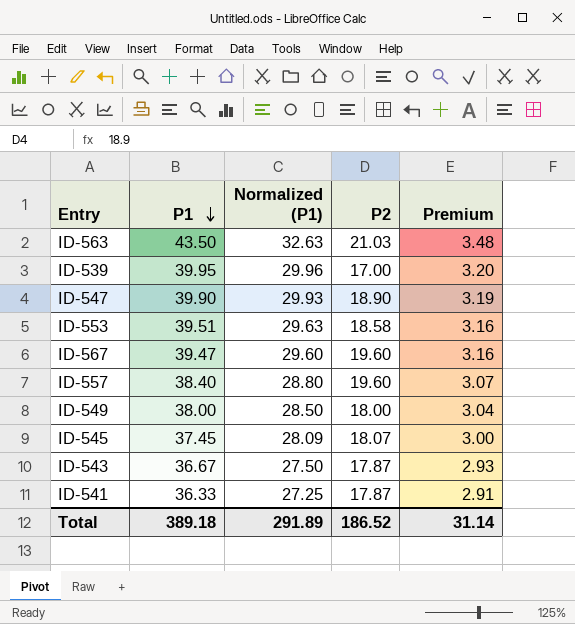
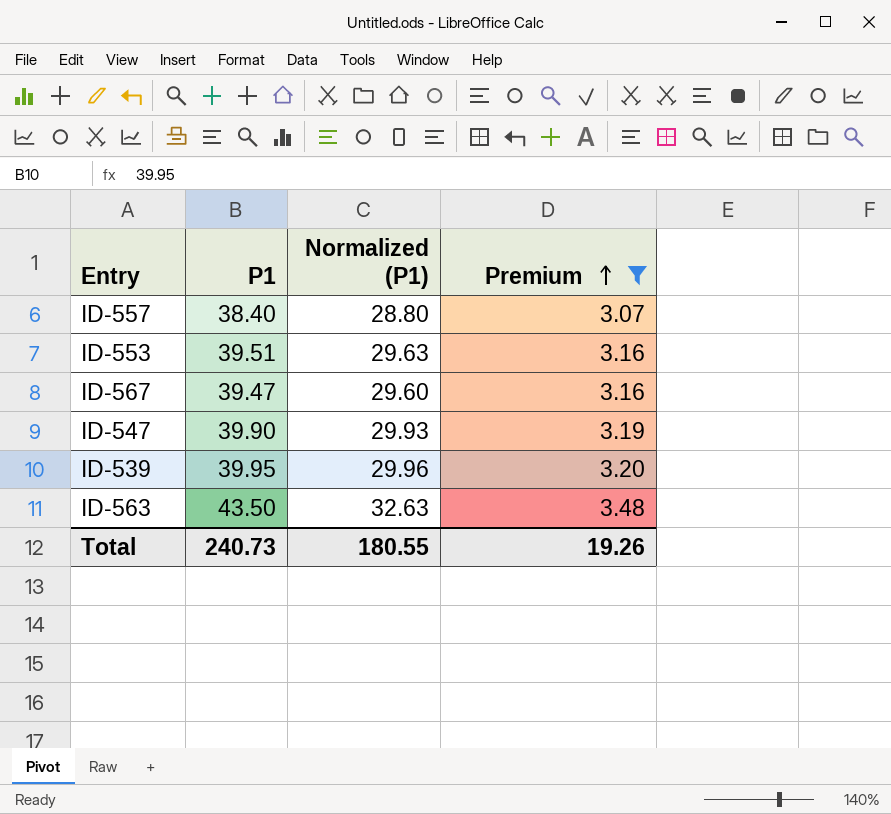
filter: none -> Premium >= 3.07
row order: P1 descending -> Premium ascending
column P2 | position: 4 -> none
Total | P1: 389.18 -> 240.73
Total | Normalized (P1): 291.89 -> 180.55
Total | Premium: 31.14 -> 19.26

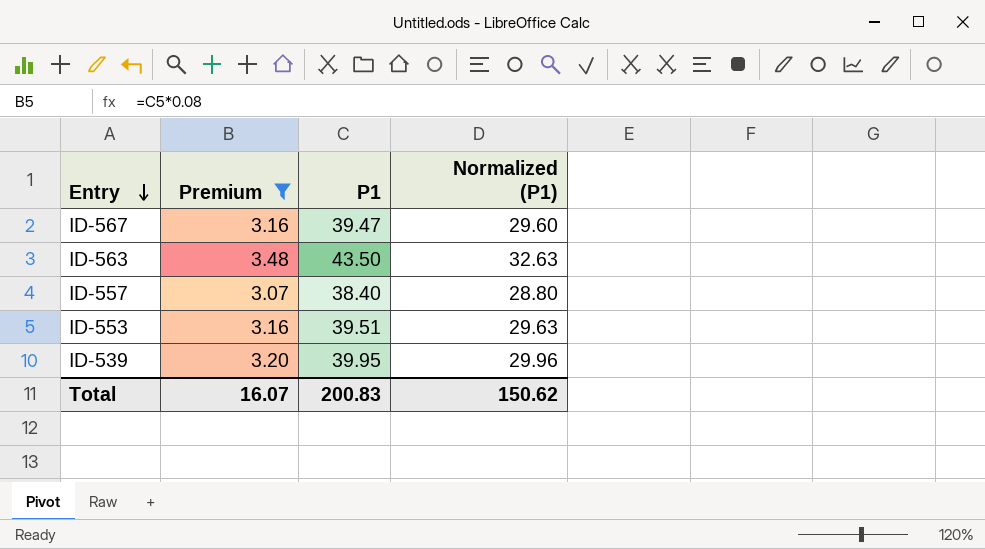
row order: Premium ascending -> Entry descending
column Premium | position: 4 -> 2
row ID-547: 39.90 | 29.93 | 3.19 -> none
Total | Premium: 19.26 -> 16.07
Total | P1: 240.73 -> 200.83
Total | Normalized (P1): 180.55 -> 150.62

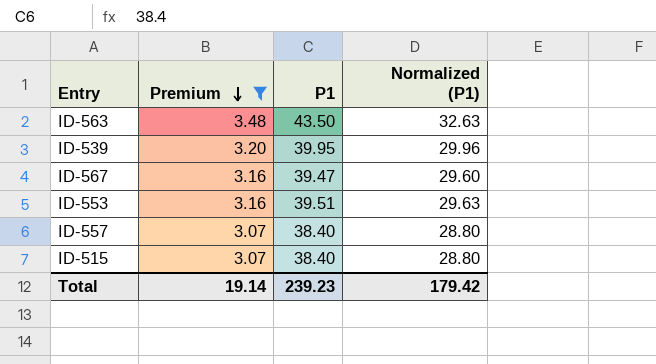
row order: Entry descending -> Premium descending
row ID-515: none -> 3.07 | 38.40 | 28.80
Total | Premium: 16.07 -> 19.14
Total | P1: 200.83 -> 239.23
Total | Normalized (P1): 150.62 -> 179.42

